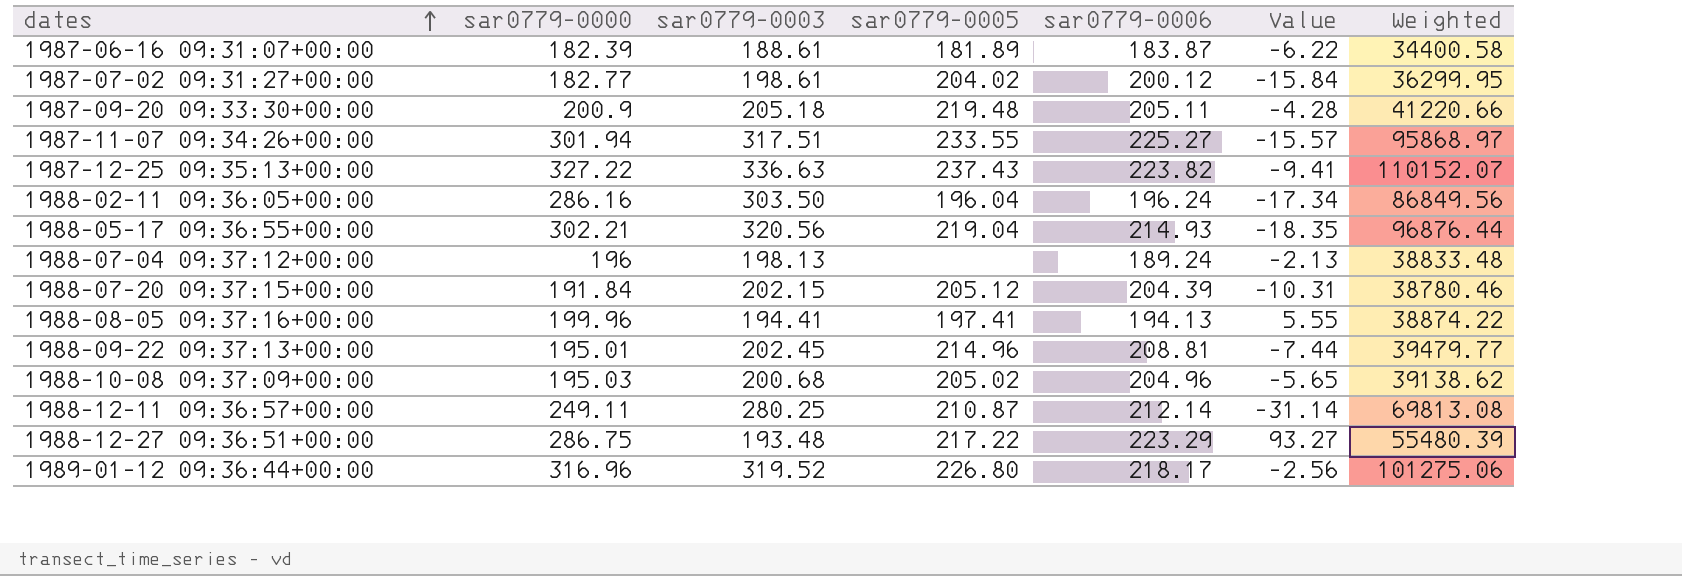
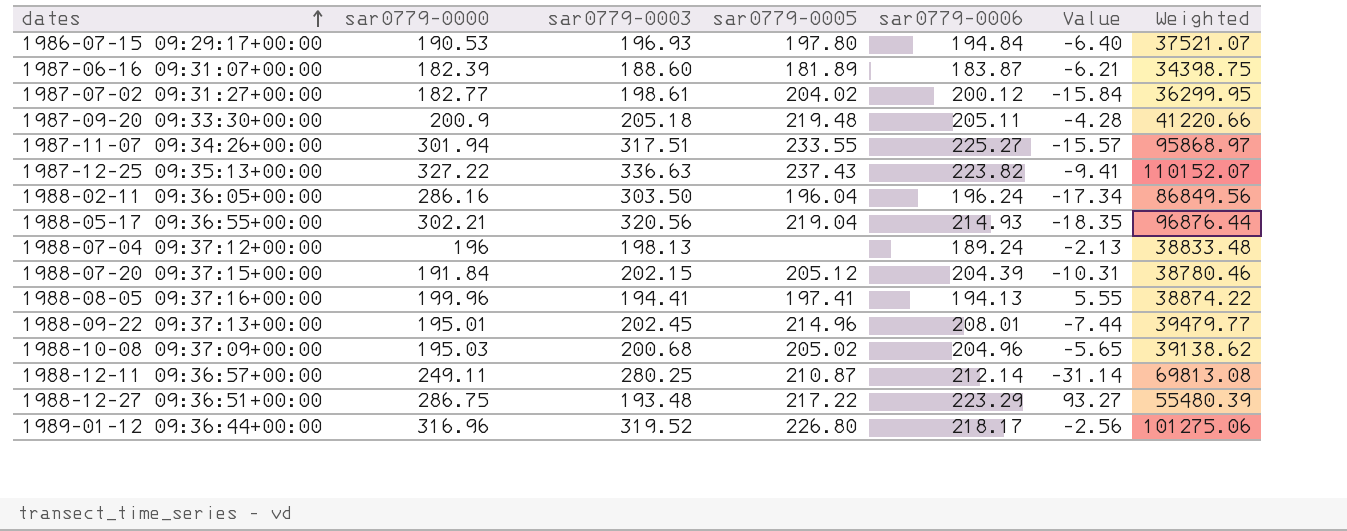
row 1986-07-15 09:29:17+00:00: none -> 190.53 | 196.93 | 197.80 | 194.84 | -6.40 | 37521.07
1987-06-16 09:31:07+00:00 | sar0779-0003: 188.61 -> 188.60
1987-06-16 09:31:07+00:00 | Value: -6.22 -> -6.21
1987-06-16 09:31:07+00:00 | Weighted: 34400.58 -> 34398.75
1988-09-22 09:37:13+00:00 | sar0779-0006: 208.81 -> 208.01

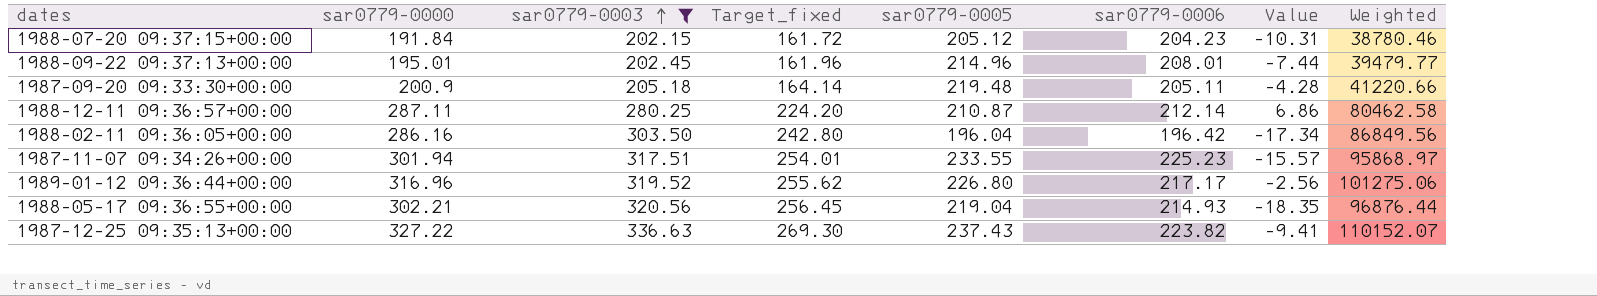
filter: none -> sar0779-0003 >= 202.15
row order: dates ascending -> sar0779-0003 ascending
column Target_fixed | formula: none -> [sar0779-0003] * 0.8
1988-07-20 09:37:15+00:00 | sar0779-0006: 204.39 -> 204.23
1988-12-11 09:36:57+00:00 | sar0779-0000: 249.11 -> 287.11
1988-12-11 09:36:57+00:00 | Value: -31.14 -> 6.86
1988-12-11 09:36:57+00:00 | Weighted: 69813.08 -> 80462.58
1988-02-11 09:36:05+00:00 | sar0779-0006: 196.24 -> 196.42
1987-11-07 09:34:26+00:00 | sar0779-0006: 225.27 -> 225.23
1989-01-12 09:36:44+00:00 | sar0779-0006: 218.17 -> 217.17

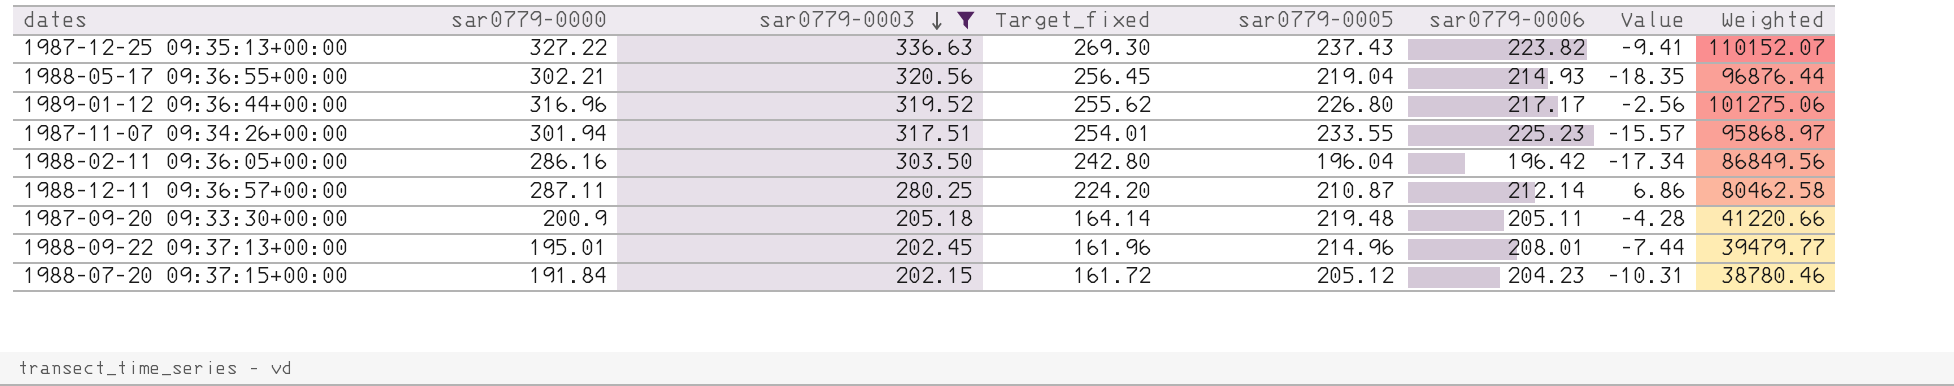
row order: sar0779-0003 ascending -> sar0779-0003 descending

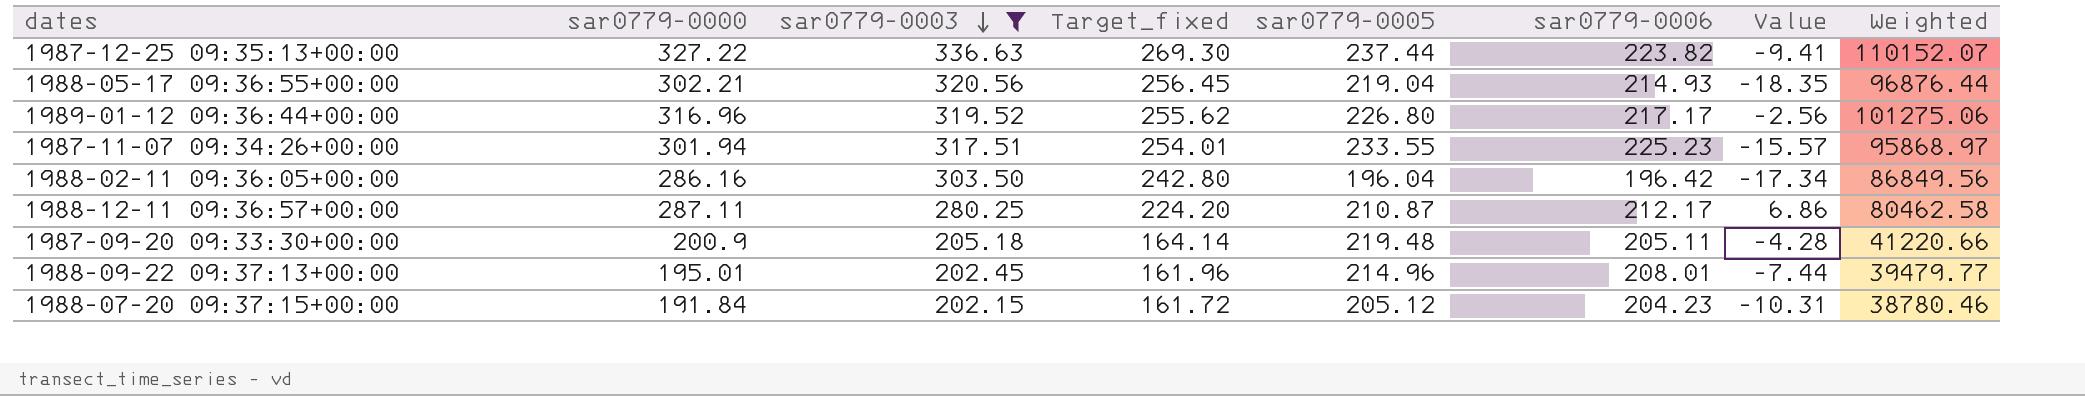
1987-12-25 09:35:13+00:00 | sar0779-0005: 237.43 -> 237.44
1988-12-11 09:36:57+00:00 | sar0779-0006: 212.14 -> 212.17

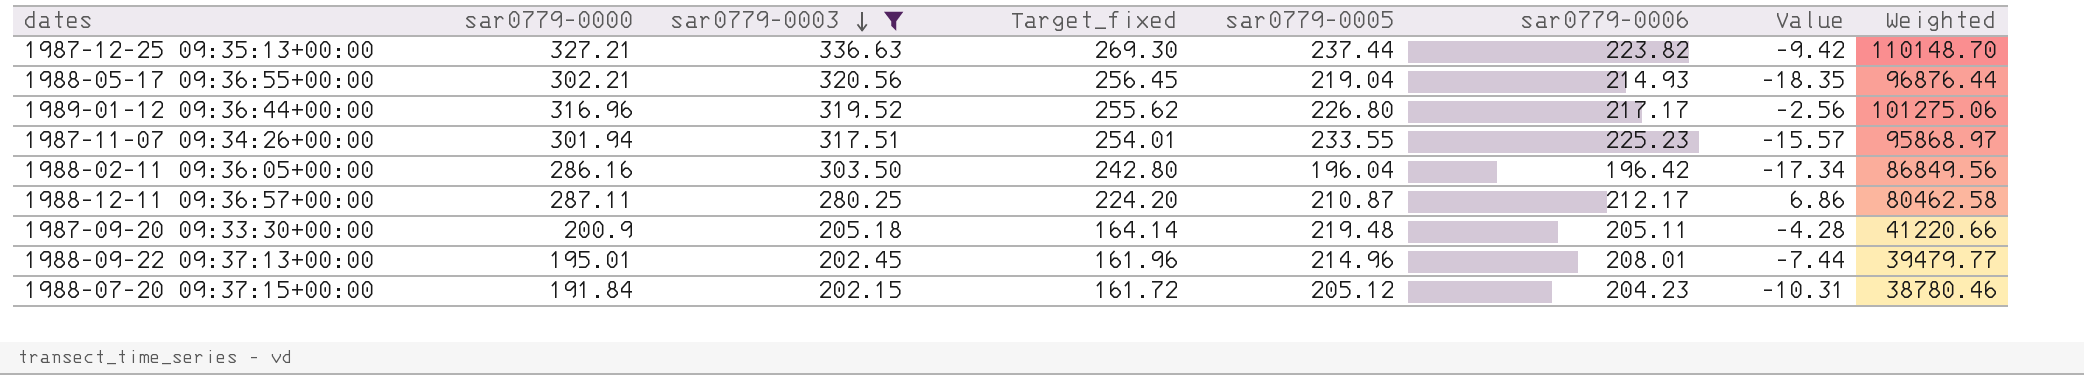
1987-12-25 09:35:13+00:00 | sar0779-0000: 327.22 -> 327.21
1987-12-25 09:35:13+00:00 | Value: -9.41 -> -9.42
1987-12-25 09:35:13+00:00 | Weighted: 110152.07 -> 110148.70

